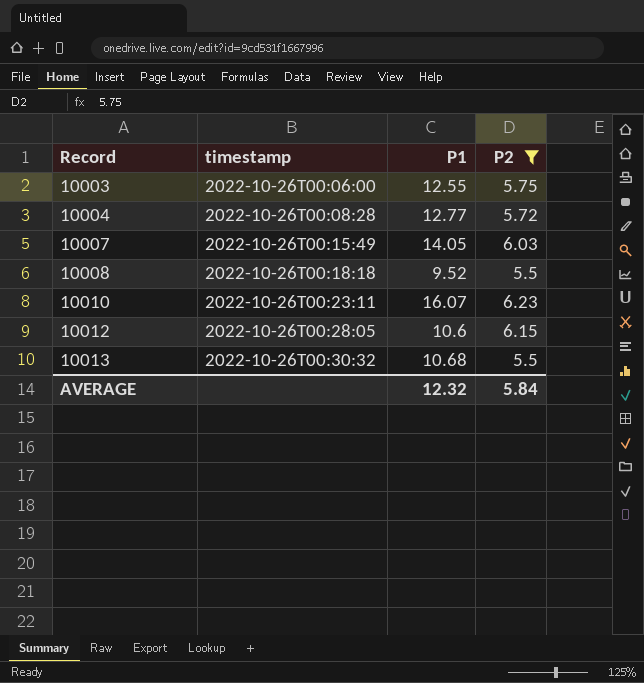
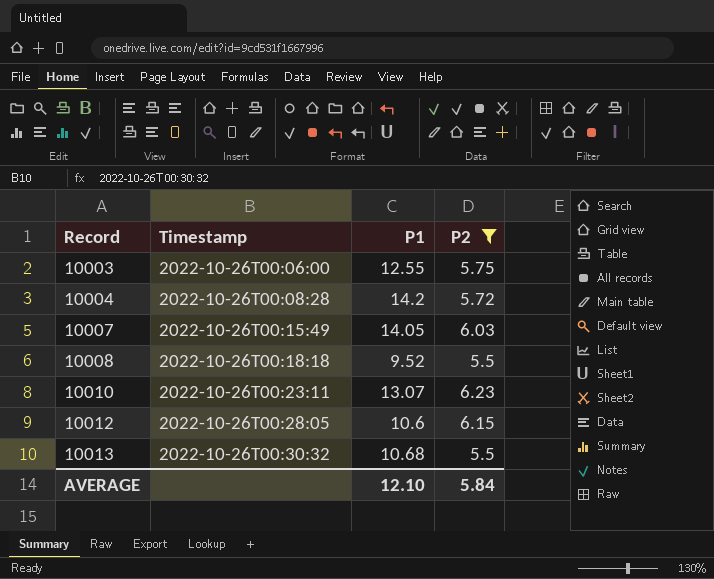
column name: timestamp -> Timestamp
10004 | P1: 12.77 -> 14.2
10010 | P1: 16.07 -> 13.07
AVERAGE | P1: 12.32 -> 12.10

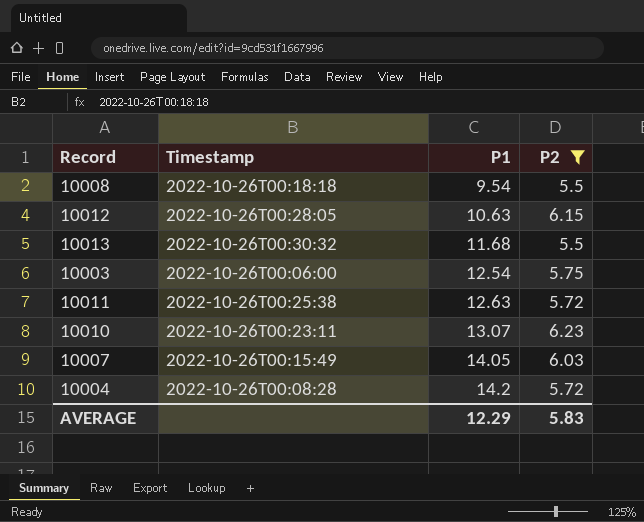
row order: Record ascending -> P1 ascending
10008 | P1: 9.52 -> 9.54
10012 | P1: 10.6 -> 10.63
10013 | P1: 10.68 -> 11.68
10003 | P1: 12.55 -> 12.54
row 10011: none -> 2022-10-26T00:25:38 | 12.63 | 5.72
AVERAGE | P1: 12.10 -> 12.29
AVERAGE | P2: 5.84 -> 5.83

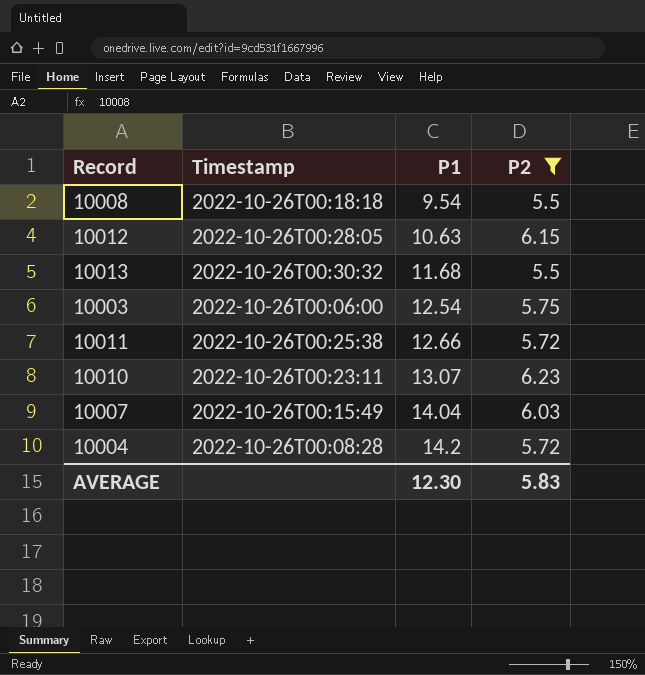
10011 | P1: 12.63 -> 12.66
10007 | P1: 14.05 -> 14.04
AVERAGE | P1: 12.29 -> 12.30

